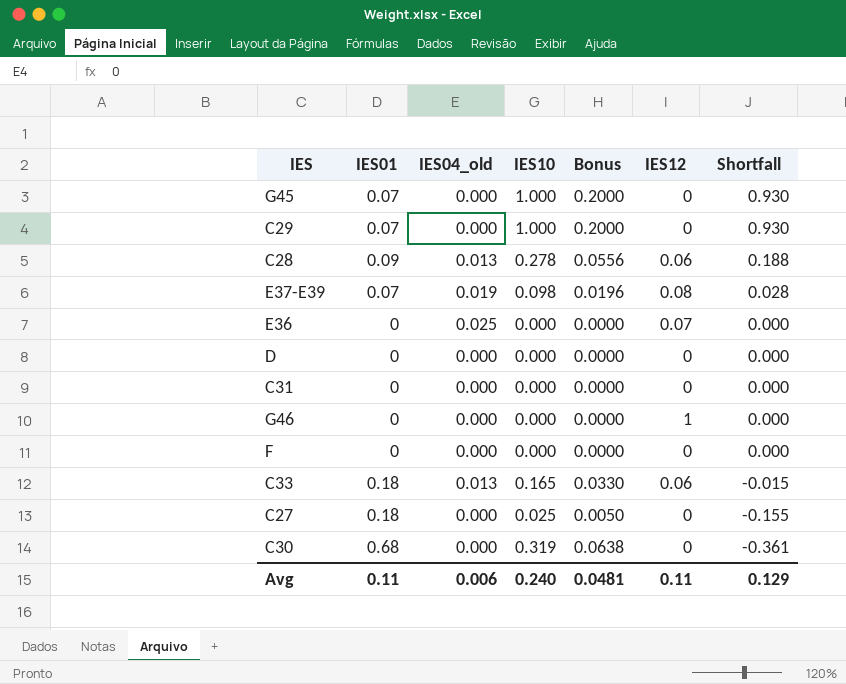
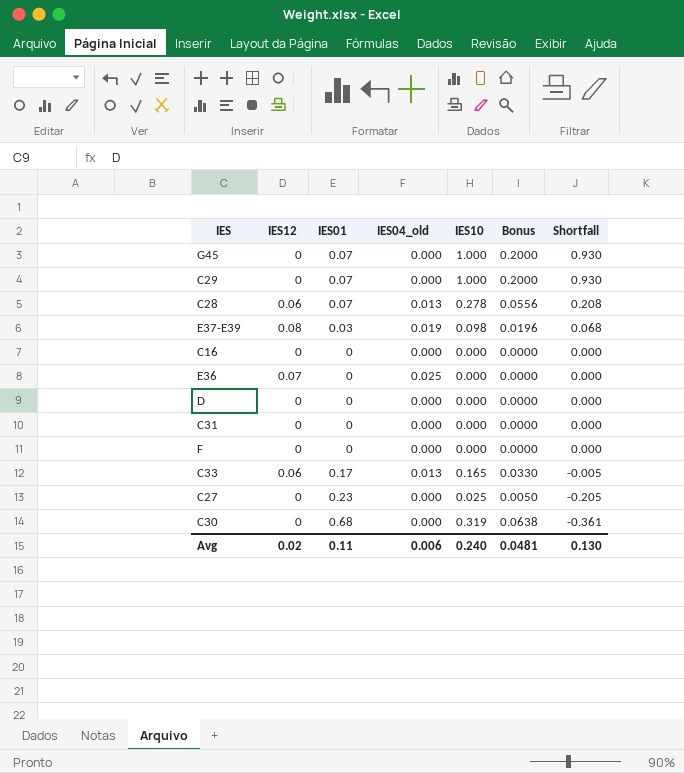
column IES12 | position: 6 -> 2
row G46: 0 | 0.000 | 0.000 | 0.0000 | 1 | 0.000 -> none
C28 | IES01: 0.09 -> 0.07
C28 | Shortfall: 0.188 -> 0.208
E37-E39 | IES01: 0.07 -> 0.03
E37-E39 | Shortfall: 0.028 -> 0.068
row C16: none -> 0 | 0 | 0.000 | 0.000 | 0.0000 | 0.000
C33 | IES01: 0.18 -> 0.17
C33 | Shortfall: -0.015 -> -0.005
C27 | IES01: 0.18 -> 0.23
C27 | Shortfall: -0.155 -> -0.205
Avg | IES12: 0.11 -> 0.02
Avg | Shortfall: 0.129 -> 0.130

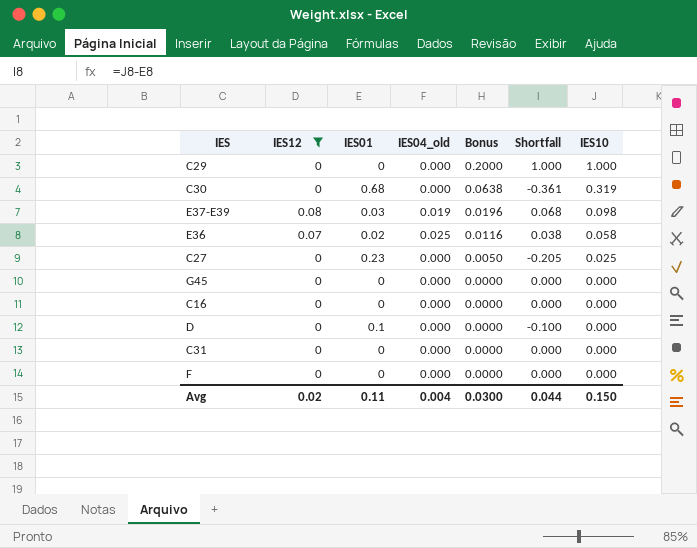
filter: none -> IES12 != 0.06
row order: Shortfall descending -> Bonus descending
column IES10 | position: 5 -> 7
C29 | IES01: 0.07 -> 0
C29 | Shortfall: 0.930 -> 1.000
E36 | IES01: 0 -> 0.02
E36 | Bonus: 0.0000 -> 0.0116
E36 | Shortfall: 0.000 -> 0.038
E36 | IES10: 0.000 -> 0.058
G45 | IES01: 0.07 -> 0
G45 | Bonus: 0.2000 -> 0.0000
G45 | Shortfall: 0.930 -> 0.000
G45 | IES10: 1.000 -> 0.000
D | IES01: 0 -> 0.1
D | Shortfall: 0.000 -> -0.100
Avg | IES04_old: 0.006 -> 0.004
Avg | Bonus: 0.0481 -> 0.0300
Avg | Shortfall: 0.130 -> 0.044
Avg | IES10: 0.240 -> 0.150

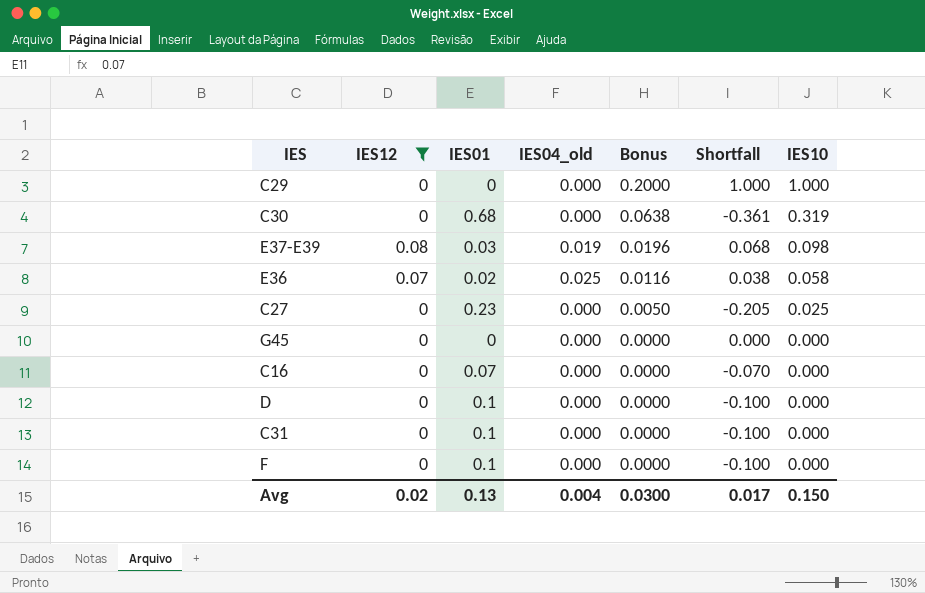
C16 | IES01: 0 -> 0.07
C16 | Shortfall: 0.000 -> -0.070
C31 | IES01: 0 -> 0.1
C31 | Shortfall: 0.000 -> -0.100
F | IES01: 0 -> 0.1
F | Shortfall: 0.000 -> -0.100
Avg | IES01: 0.11 -> 0.13
Avg | Shortfall: 0.044 -> 0.017

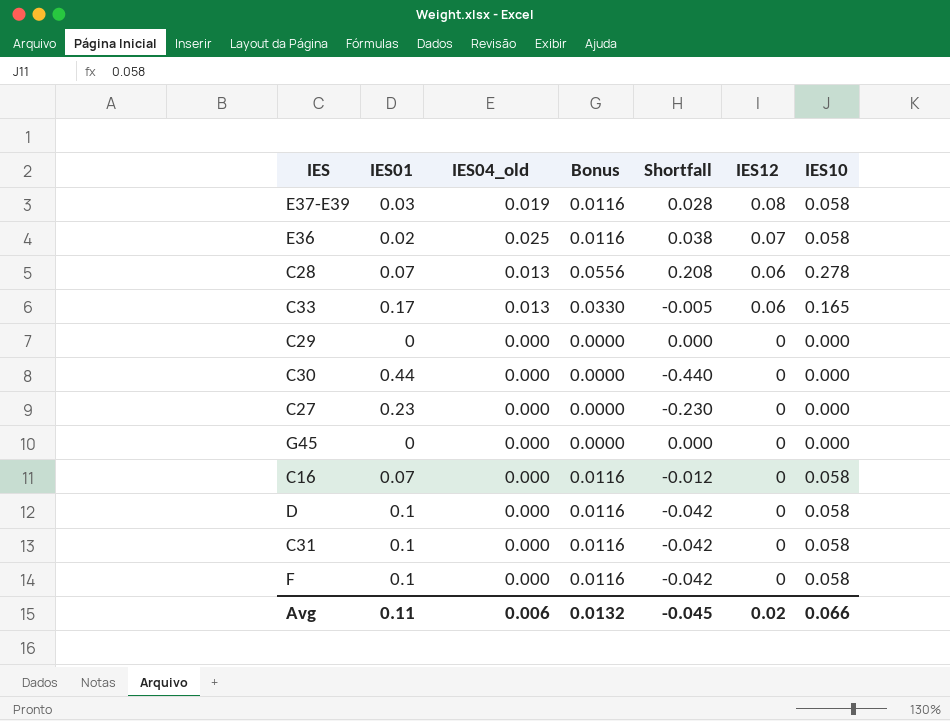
filter: IES12 != 0.06 -> none
row order: Bonus descending -> IES12 descending
column IES12 | position: 2 -> 6
E37-E39 | Bonus: 0.0196 -> 0.0116
E37-E39 | Shortfall: 0.068 -> 0.028
E37-E39 | IES10: 0.098 -> 0.058
C29 | Bonus: 0.2000 -> 0.0000
C29 | Shortfall: 1.000 -> 0.000
C29 | IES10: 1.000 -> 0.000
C30 | IES01: 0.68 -> 0.44
C30 | Bonus: 0.0638 -> 0.0000
C30 | Shortfall: -0.361 -> -0.440
C30 | IES10: 0.319 -> 0.000
C27 | Bonus: 0.0050 -> 0.0000
C27 | Shortfall: -0.205 -> -0.230
C27 | IES10: 0.025 -> 0.000
C16 | Bonus: 0.0000 -> 0.0116
C16 | Shortfall: -0.070 -> -0.012
C16 | IES10: 0.000 -> 0.058
D | Bonus: 0.0000 -> 0.0116
D | Shortfall: -0.100 -> -0.042
D | IES10: 0.000 -> 0.058
C31 | Bonus: 0.0000 -> 0.0116
C31 | Shortfall: -0.100 -> -0.042
C31 | IES10: 0.000 -> 0.058
F | Bonus: 0.0000 -> 0.0116
F | Shortfall: -0.100 -> -0.042
F | IES10: 0.000 -> 0.058
Avg | IES01: 0.13 -> 0.11
Avg | IES04_old: 0.004 -> 0.006
Avg | Bonus: 0.0300 -> 0.0132
Avg | Shortfall: 0.017 -> -0.045
Avg | IES10: 0.150 -> 0.066

